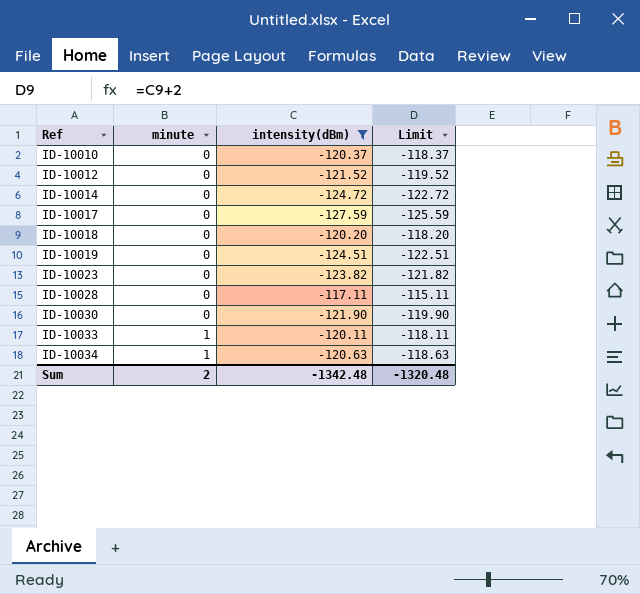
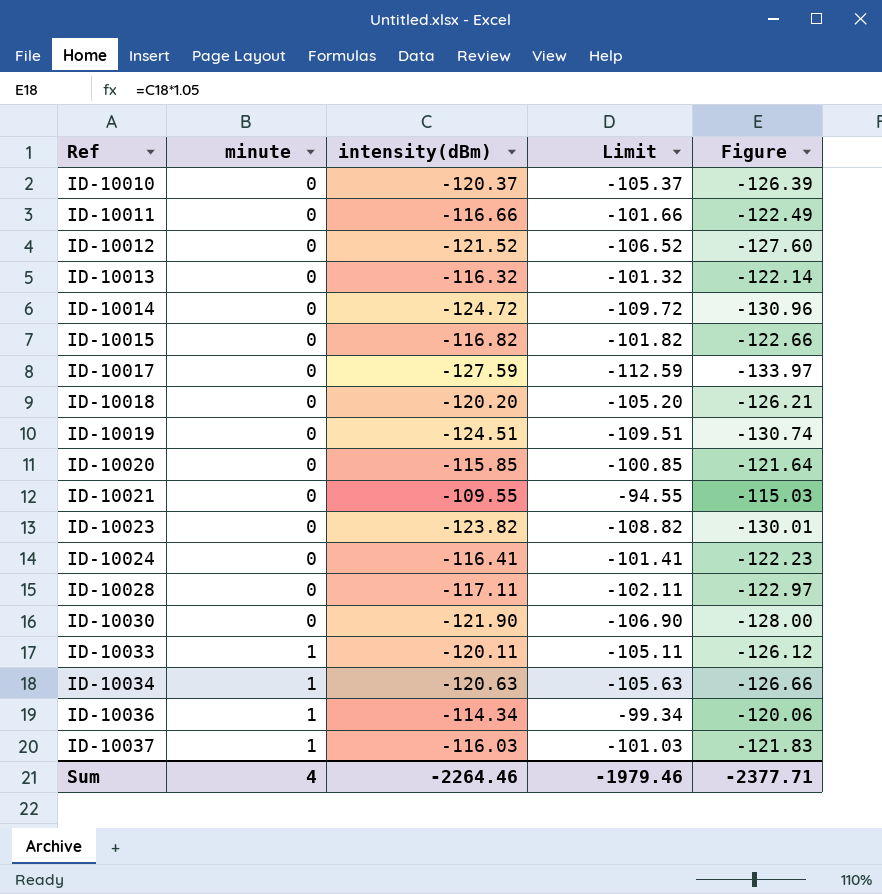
filter: intensity(dBm) <= -117.11 -> none
column Limit | formula: [intensity(dBm)] + 2 -> [intensity(dBm)] + 15
column Figure | formula: none -> [intensity(dBm)] * 1.05
Sum | minute: 2 -> 4
Sum | intensity(dBm): -1342.48 -> -2264.46
Sum | Limit: -1320.48 -> -1979.46

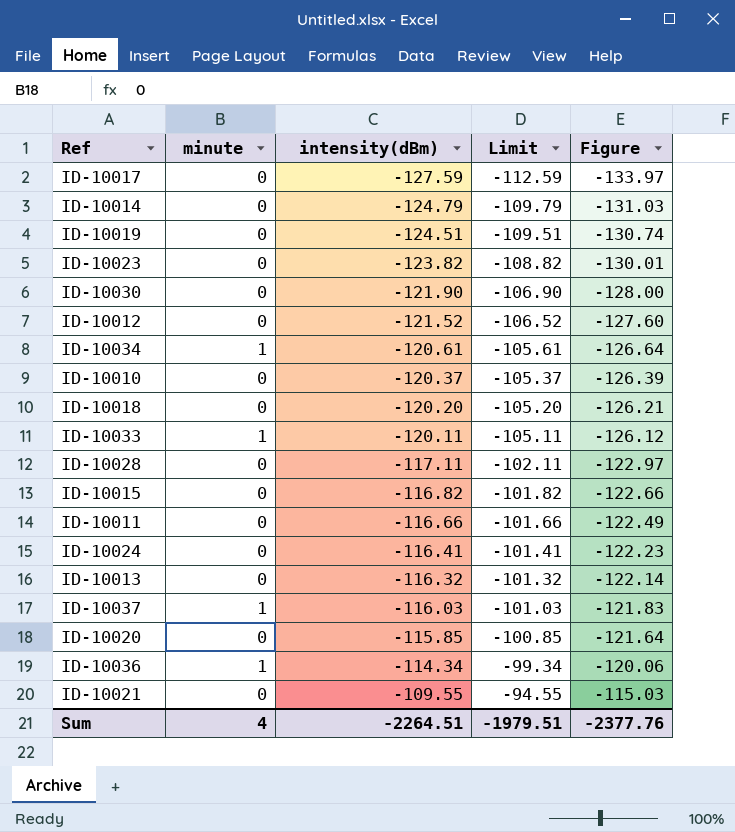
row order: Ref ascending -> intensity(dBm) ascending
ID-10014 | intensity(dBm): -124.72 -> -124.79
ID-10014 | Limit: -109.72 -> -109.79
ID-10014 | Figure: -130.96 -> -131.03
ID-10034 | intensity(dBm): -120.63 -> -120.61
ID-10034 | Limit: -105.63 -> -105.61
ID-10034 | Figure: -126.66 -> -126.64
Sum | intensity(dBm): -2264.46 -> -2264.51
Sum | Limit: -1979.46 -> -1979.51
Sum | Figure: -2377.71 -> -2377.76

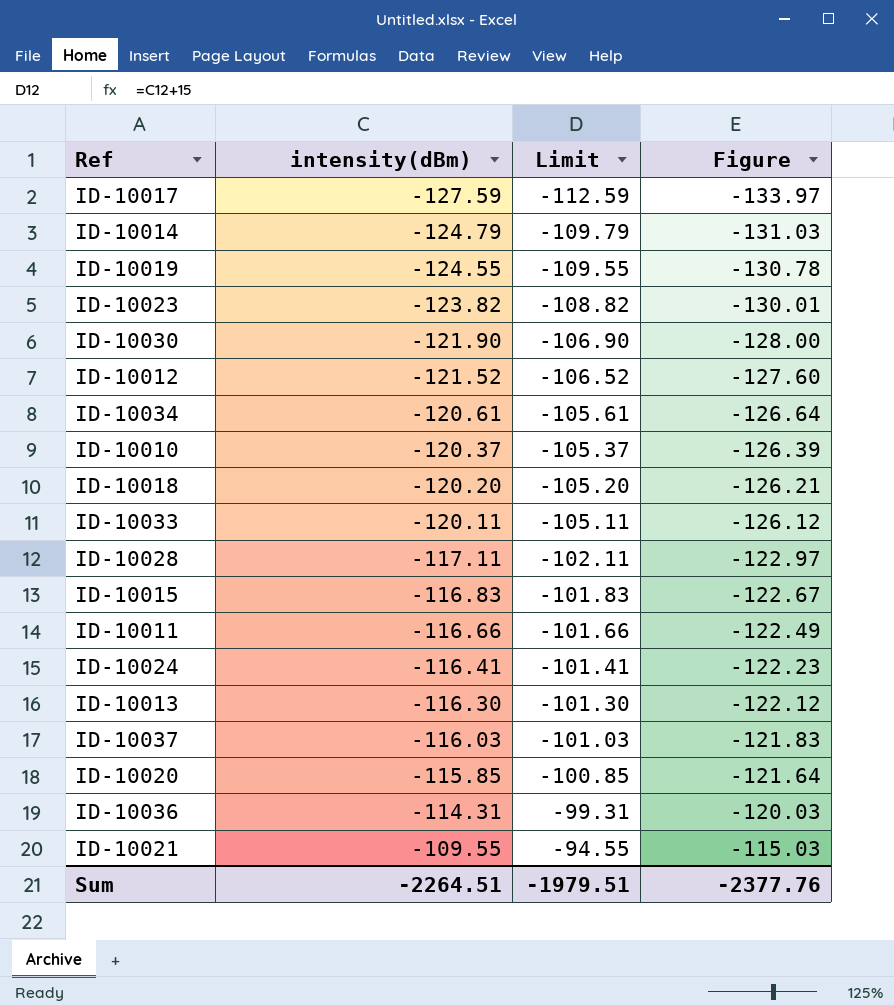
column minute | position: 2 -> none
ID-10019 | intensity(dBm): -124.51 -> -124.55
ID-10019 | Limit: -109.51 -> -109.55
ID-10019 | Figure: -130.74 -> -130.78
ID-10015 | intensity(dBm): -116.82 -> -116.83
ID-10015 | Limit: -101.82 -> -101.83
ID-10015 | Figure: -122.66 -> -122.67
ID-10013 | intensity(dBm): -116.32 -> -116.30
ID-10013 | Limit: -101.32 -> -101.30
ID-10013 | Figure: -122.14 -> -122.12
ID-10036 | intensity(dBm): -114.34 -> -114.31
ID-10036 | Limit: -99.34 -> -99.31
ID-10036 | Figure: -120.06 -> -120.03

